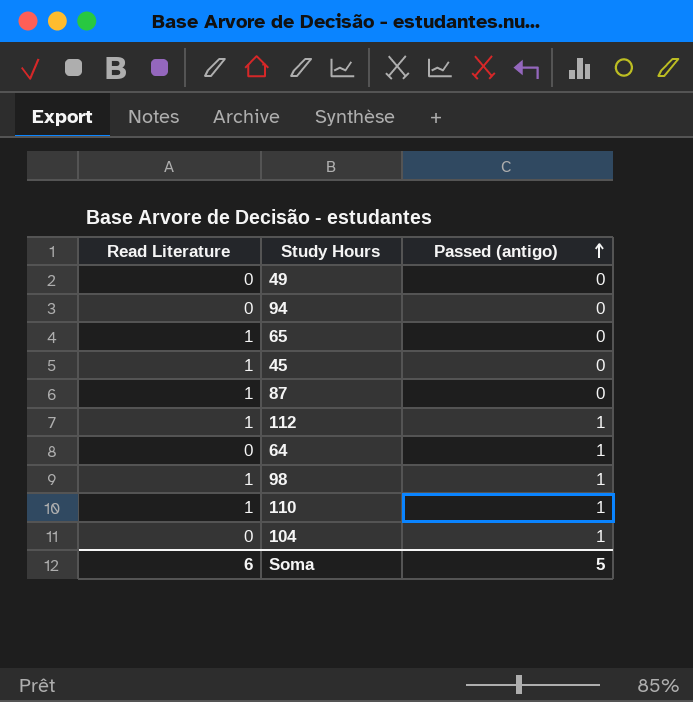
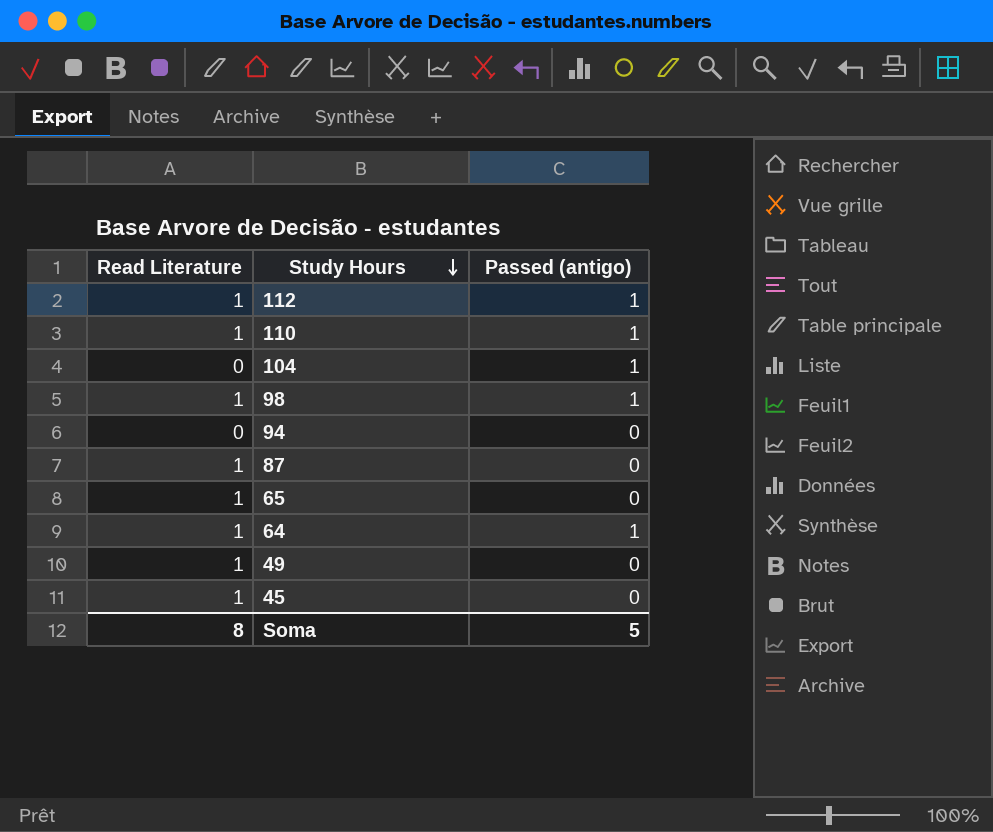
row order: Passed (antigo) ascending -> Study Hours descending
64 | Read Literature: 0 -> 1
49 | Read Literature: 0 -> 1
Soma | Read Literature: 6 -> 8

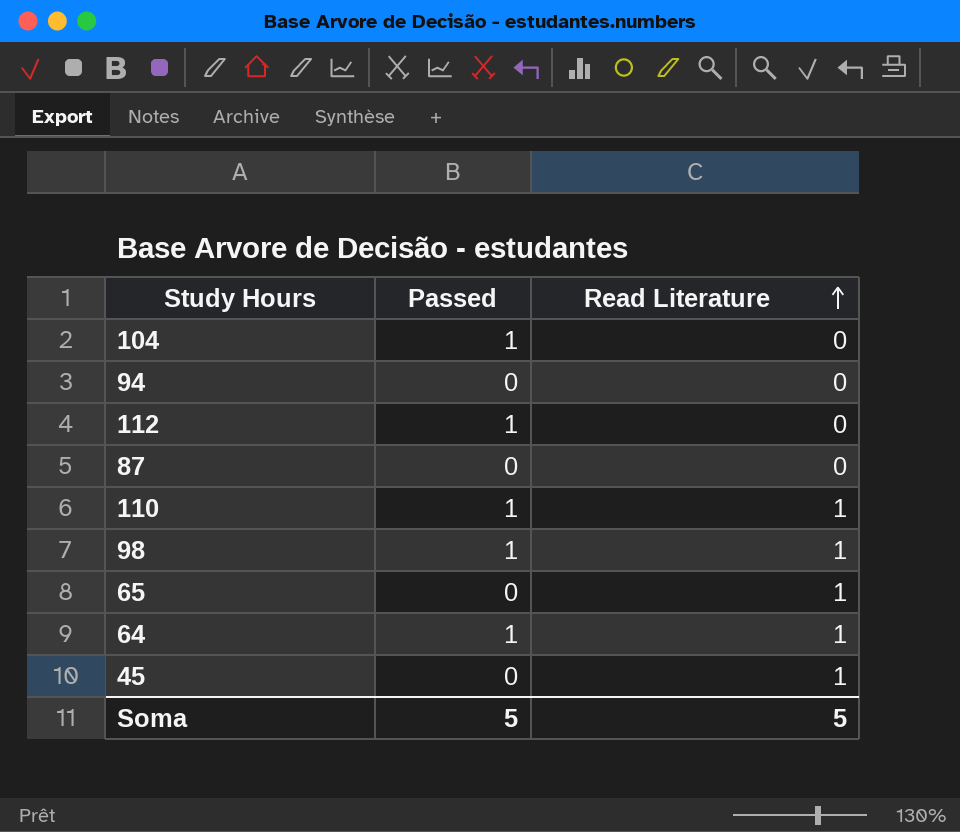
row order: Study Hours descending -> Read Literature ascending
column name: Passed (antigo) -> Passed
column Read Literature | position: 1 -> 3
row 49: 1 | 0 -> none
112 | Read Literature: 1 -> 0
87 | Read Literature: 1 -> 0
Soma | Read Literature: 8 -> 5

